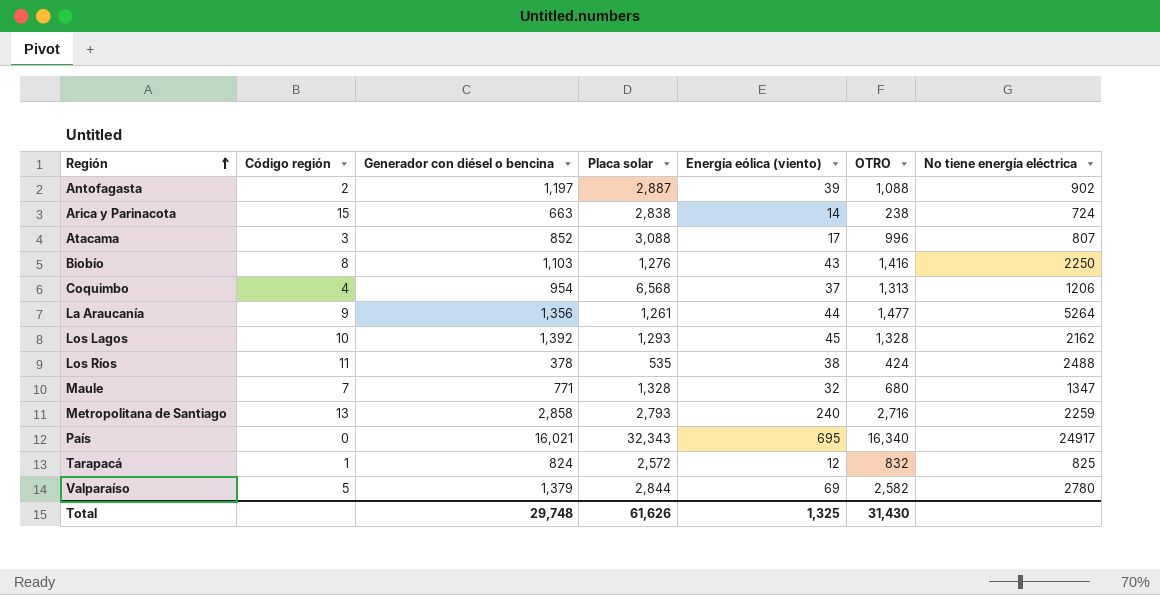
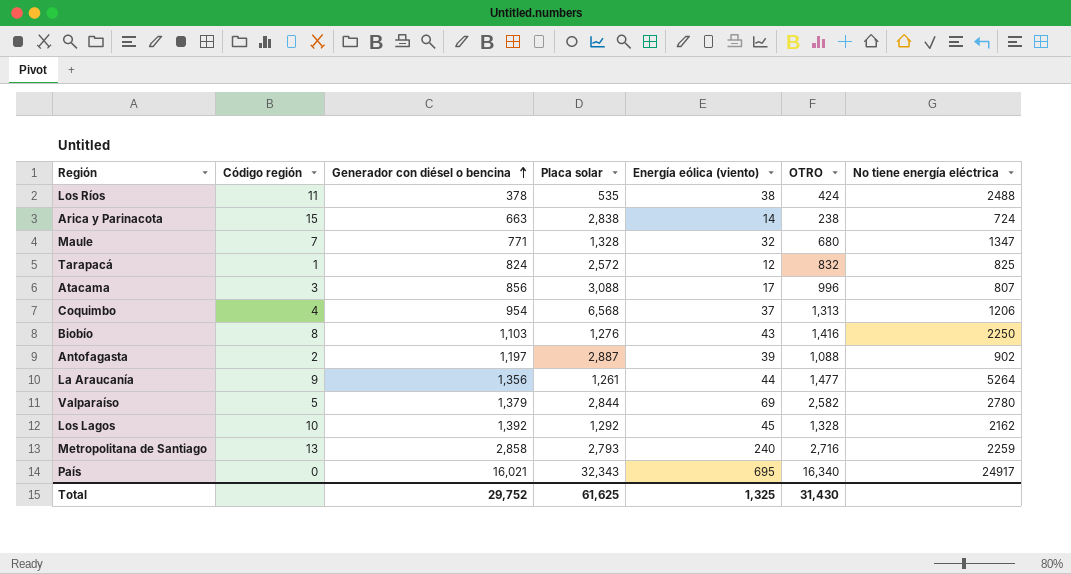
row order: Región ascending -> Generador con diésel o bencina ascending
Atacama | Generador con diésel o bencina: 852 -> 856
Los Lagos | Placa solar: 1,293 -> 1,292
Total | Generador con diésel o bencina: 29,748 -> 29,752
Total | Placa solar: 61,626 -> 61,625

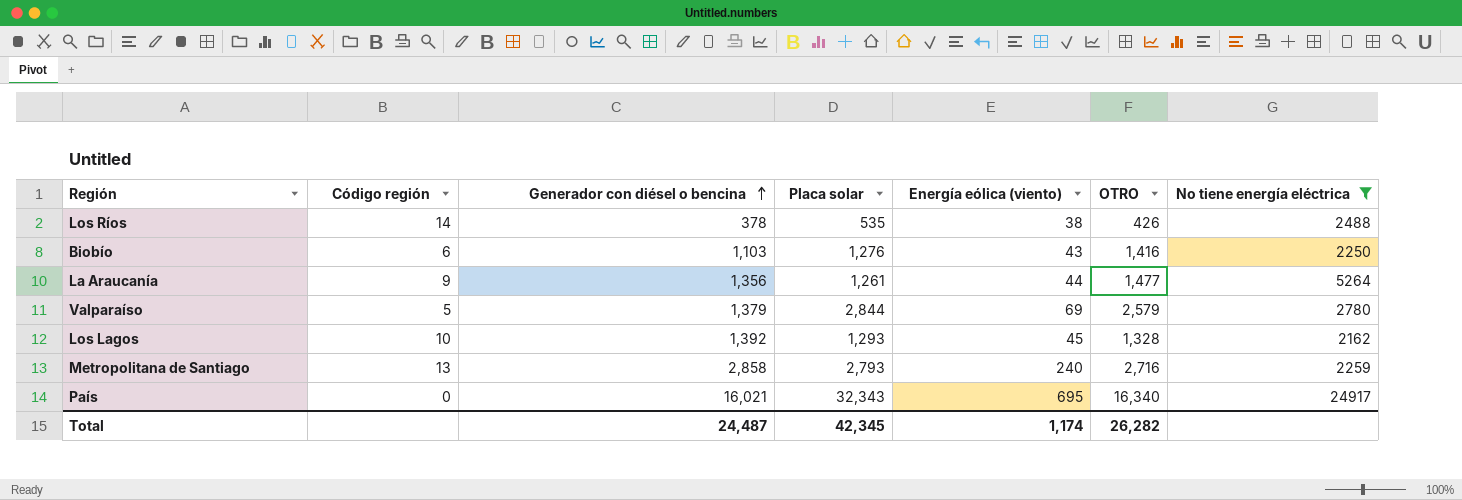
filter: none -> No tiene energía eléctrica >= 2162
Los Ríos | Código región: 11 -> 14
Los Ríos | OTRO: 424 -> 426
Biobío | Código región: 8 -> 6
Valparaíso | OTRO: 2,582 -> 2,579
Los Lagos | Placa solar: 1,292 -> 1,293
Total | Generador con diésel o bencina: 29,752 -> 24,487
Total | Placa solar: 61,625 -> 42,345
Total | Energía eólica (viento): 1,325 -> 1,174
Total | OTRO: 31,430 -> 26,282

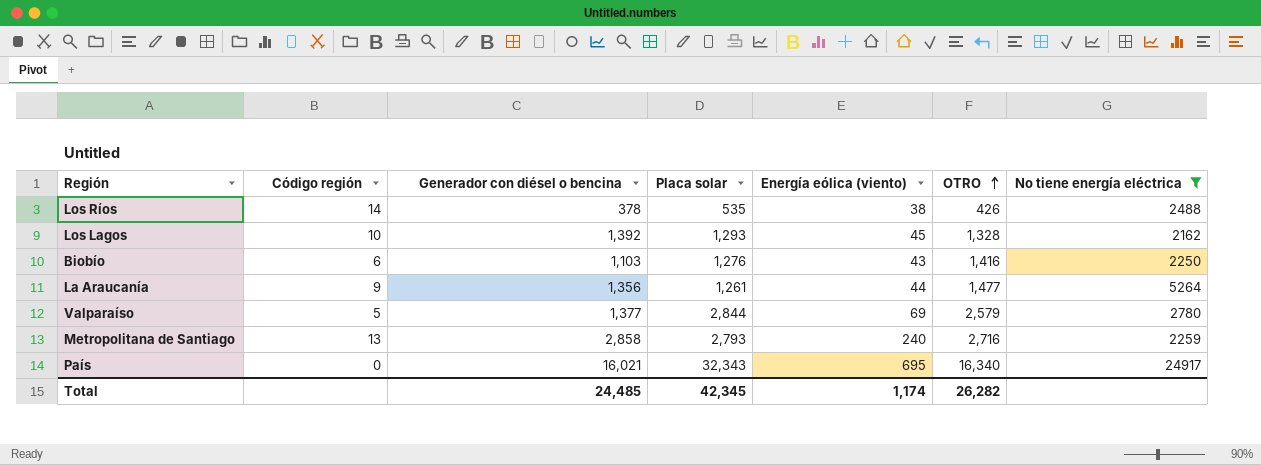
row order: Generador con diésel o bencina ascending -> OTRO ascending
Valparaíso | Generador con diésel o bencina: 1,379 -> 1,377
Total | Generador con diésel o bencina: 24,487 -> 24,485

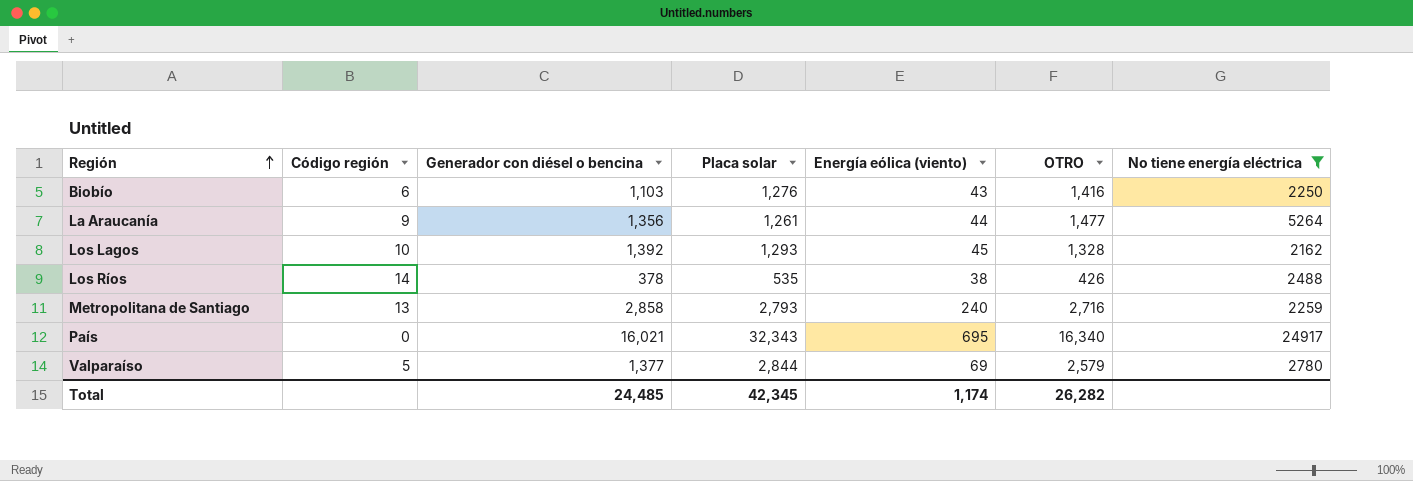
row order: OTRO ascending -> Región ascending

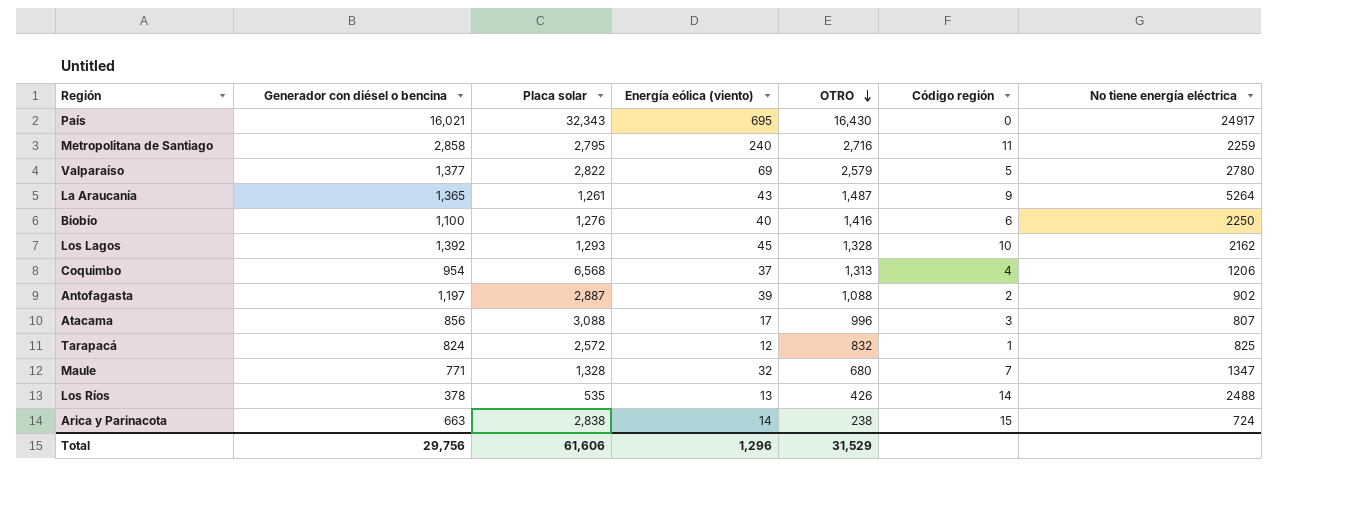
filter: No tiene energía eléctrica >= 2162 -> none
row order: Región ascending -> OTRO descending
column Código región | position: 2 -> 6
País | OTRO: 16,340 -> 16,430
Metropolitana de Santiago | Placa solar: 2,793 -> 2,795
Metropolitana de Santiago | Código región: 13 -> 11
Valparaíso | Placa solar: 2,844 -> 2,822
La Araucanía | Generador con diésel o bencina: 1,356 -> 1,365
La Araucanía | Energía eólica (viento): 44 -> 43
La Araucanía | OTRO: 1,477 -> 1,487
Biobío | Generador con diésel o bencina: 1,103 -> 1,100
Biobío | Energía eólica (viento): 43 -> 40
Los Ríos | Energía eólica (viento): 38 -> 13
Total | Generador con diésel o bencina: 24,485 -> 29,756
Total | Placa solar: 42,345 -> 61,606
Total | Energía eólica (viento): 1,174 -> 1,296
Total | OTRO: 26,282 -> 31,529

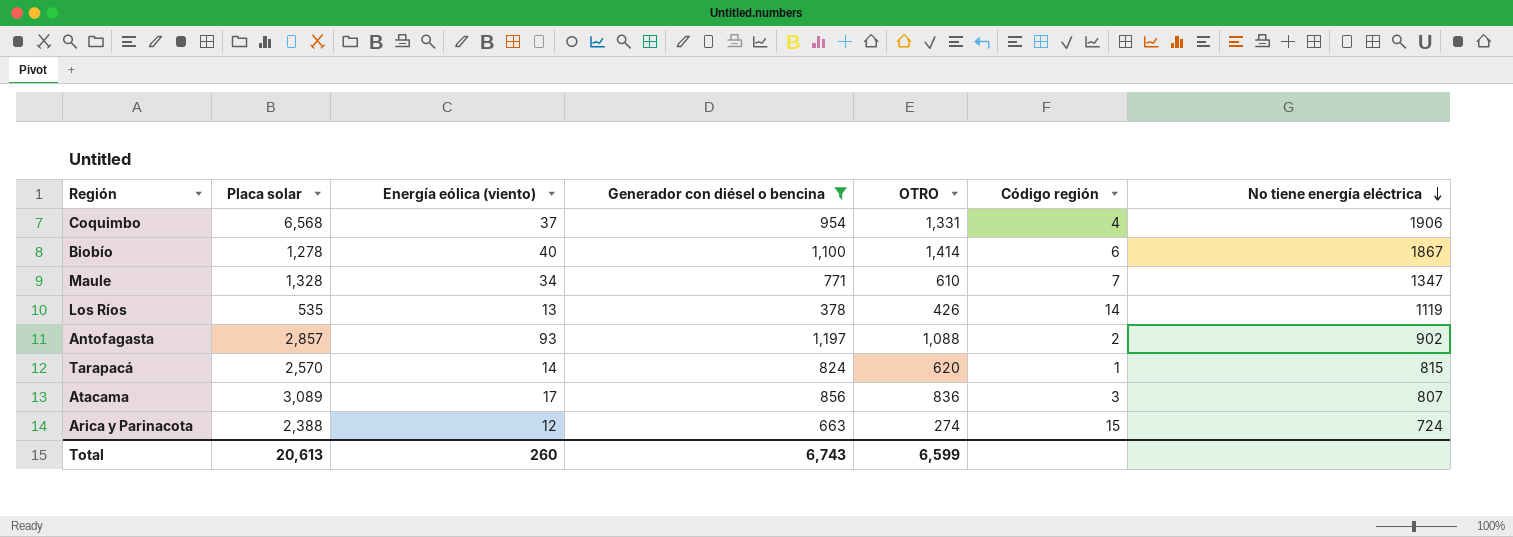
filter: none -> Generador con diésel o bencina <= 1,197
row order: OTRO descending -> No tiene energía eléctrica descending
column Generador con diésel o bencina | position: 2 -> 4
Coquimbo | OTRO: 1,313 -> 1,331
Coquimbo | No tiene energía eléctrica: 1206 -> 1906
Biobío | Placa solar: 1,276 -> 1,278
Biobío | OTRO: 1,416 -> 1,414
Biobío | No tiene energía eléctrica: 2250 -> 1867
Maule | Energía eólica (viento): 32 -> 34
Maule | OTRO: 680 -> 610
Los Ríos | No tiene energía eléctrica: 2488 -> 1119
Antofagasta | Placa solar: 2,887 -> 2,857
Antofagasta | Energía eólica (viento): 39 -> 93
Tarapacá | Placa solar: 2,572 -> 2,570
Tarapacá | Energía eólica (viento): 12 -> 14
Tarapacá | OTRO: 832 -> 620
Tarapacá | No tiene energía eléctrica: 825 -> 815
Atacama | Placa solar: 3,088 -> 3,089
Atacama | OTRO: 996 -> 836
Arica y Parinacota | Placa solar: 2,838 -> 2,388
Arica y Parinacota | Energía eólica (viento): 14 -> 12
Arica y Parinacota | OTRO: 238 -> 274
Total | Placa solar: 61,606 -> 20,613
Total | Energía eólica (viento): 1,296 -> 260
Total | Generador con diésel o bencina: 29,756 -> 6,743
Total | OTRO: 31,529 -> 6,599

